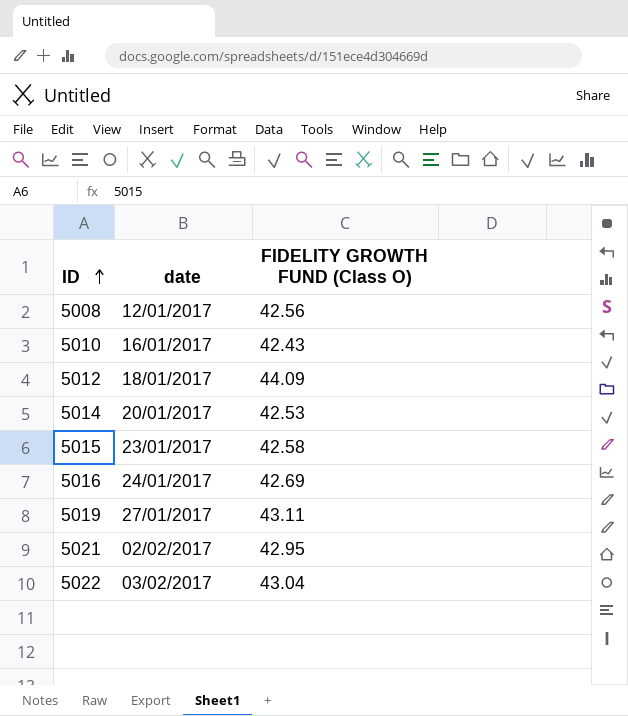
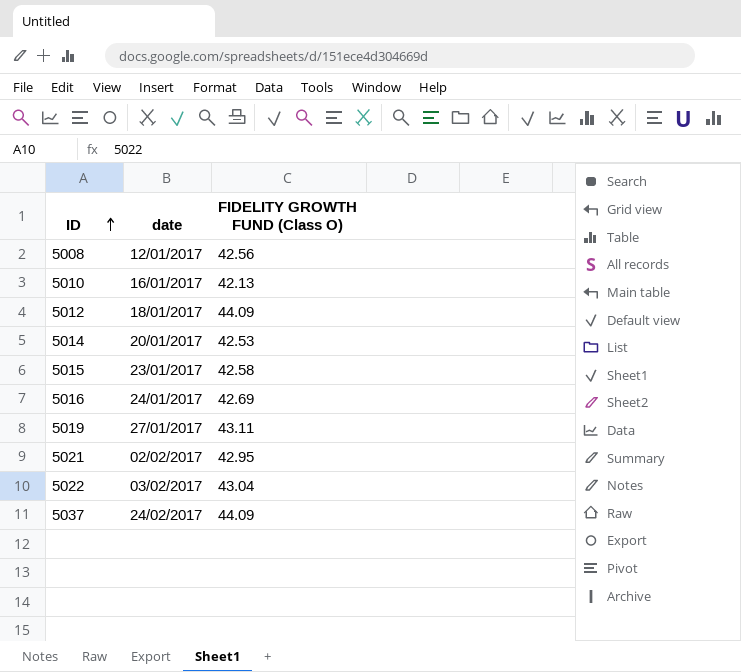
5010 | FIDELITY GROWTH FUND (Class O): 42.43 -> 42.13
row 5037: none -> 24/02/2017 | 44.09

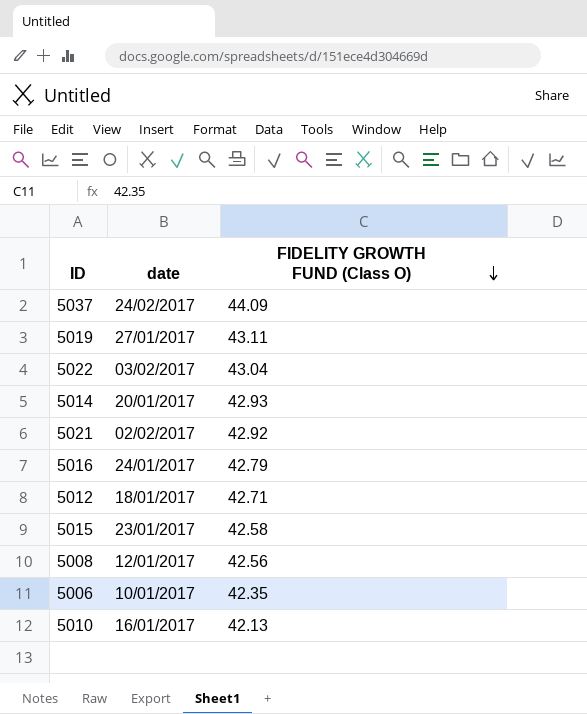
row order: ID ascending -> FIDELITY GROWTH FUND (Class O) descending
5014 | FIDELITY GROWTH FUND (Class O): 42.53 -> 42.93
5021 | FIDELITY GROWTH FUND (Class O): 42.95 -> 42.92
5016 | FIDELITY GROWTH FUND (Class O): 42.69 -> 42.79
5012 | FIDELITY GROWTH FUND (Class O): 44.09 -> 42.71
row 5006: none -> 10/01/2017 | 42.35

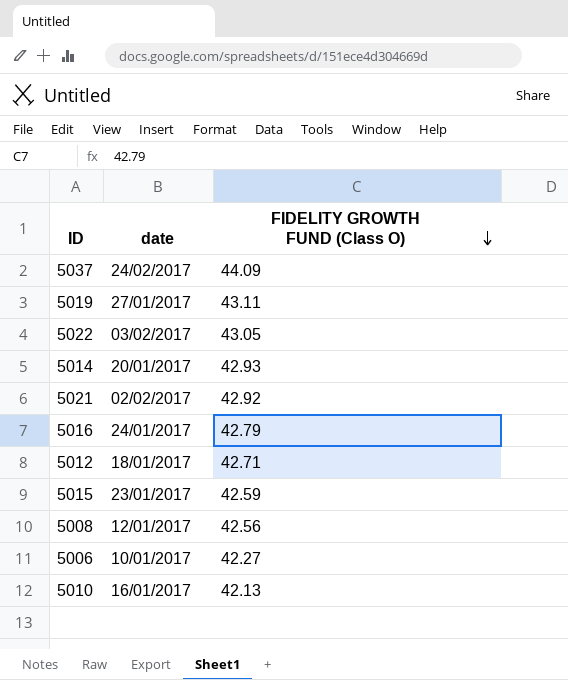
5022 | FIDELITY GROWTH FUND (Class O): 43.04 -> 43.05
5015 | FIDELITY GROWTH FUND (Class O): 42.58 -> 42.59
5006 | FIDELITY GROWTH FUND (Class O): 42.35 -> 42.27

